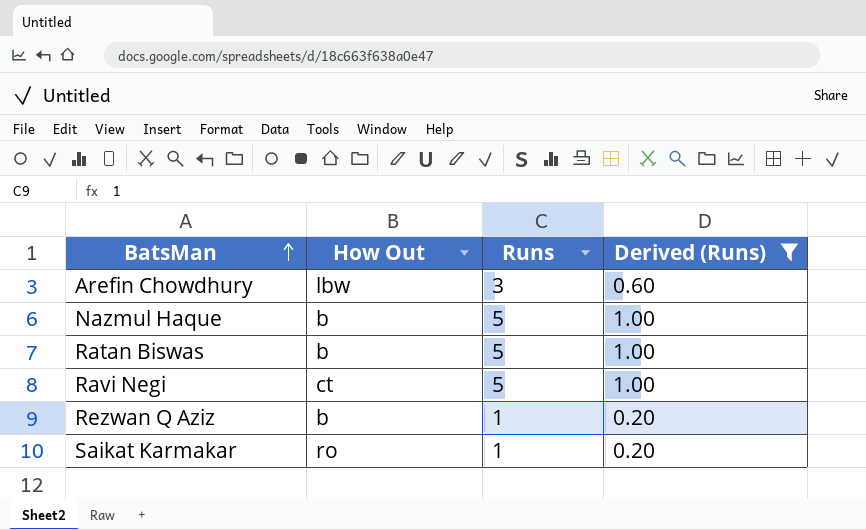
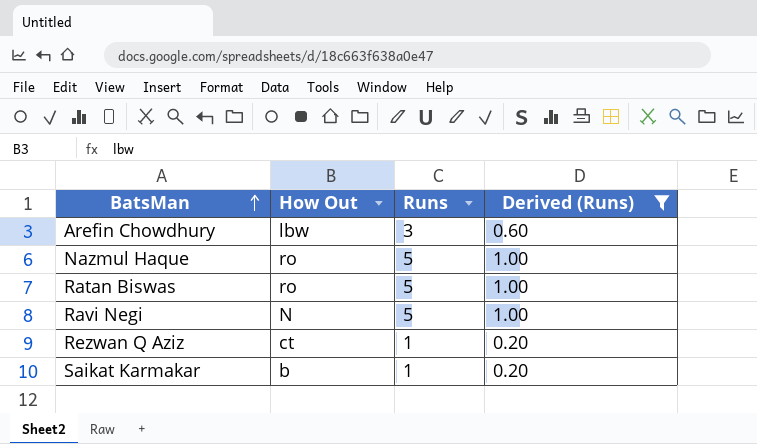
Nazmul Haque | How Out: b -> ro
Ratan Biswas | How Out: b -> ro
Ravi Negi | How Out: ct -> N
Rezwan Q Aziz | How Out: b -> ct
Saikat Karmakar | How Out: ro -> b

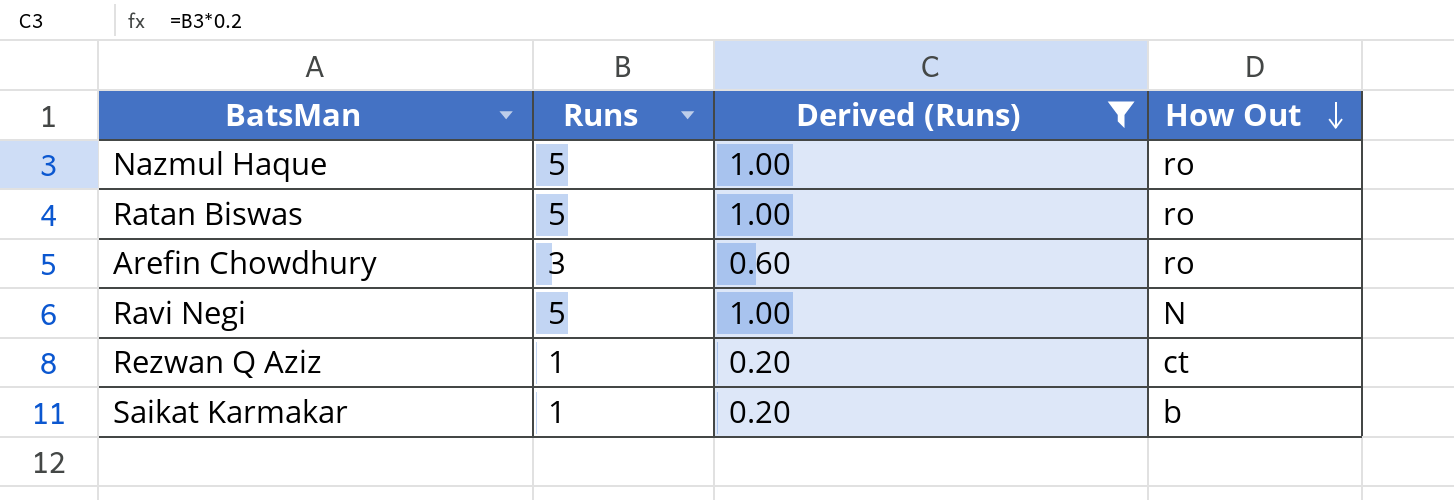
row order: BatsMan ascending -> How Out descending
column How Out | position: 2 -> 4
Arefin Chowdhury | How Out: lbw -> ro

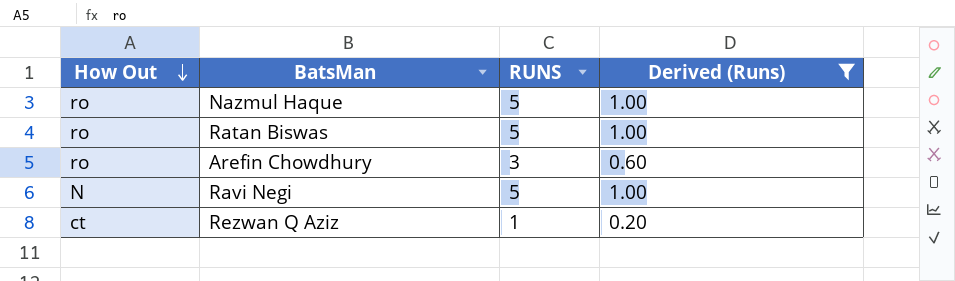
column How Out | position: 4 -> 1
column name: Runs -> RUNS
row Saikat Karmakar: 1 | 0.20 | b -> none

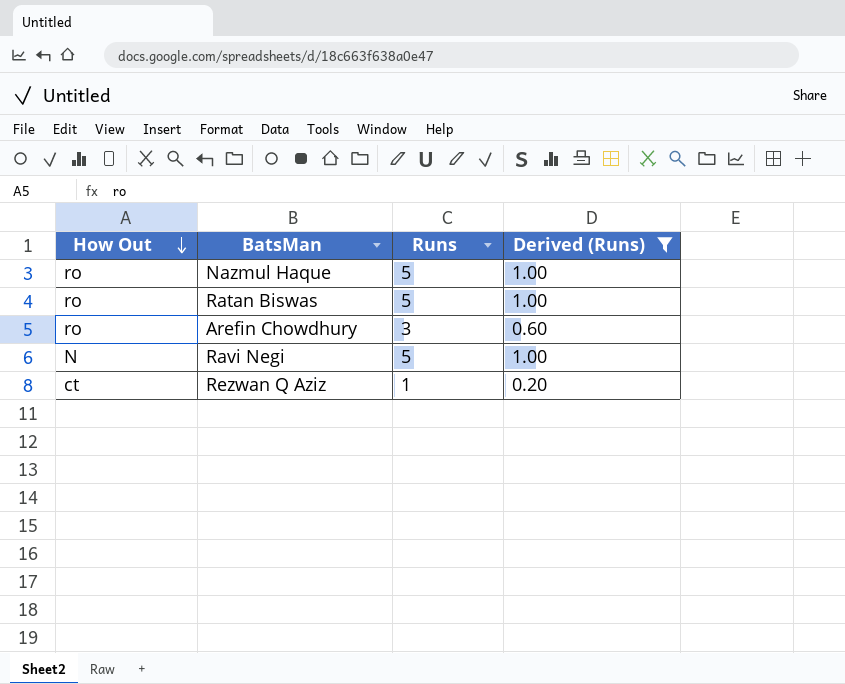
column name: RUNS -> Runs

